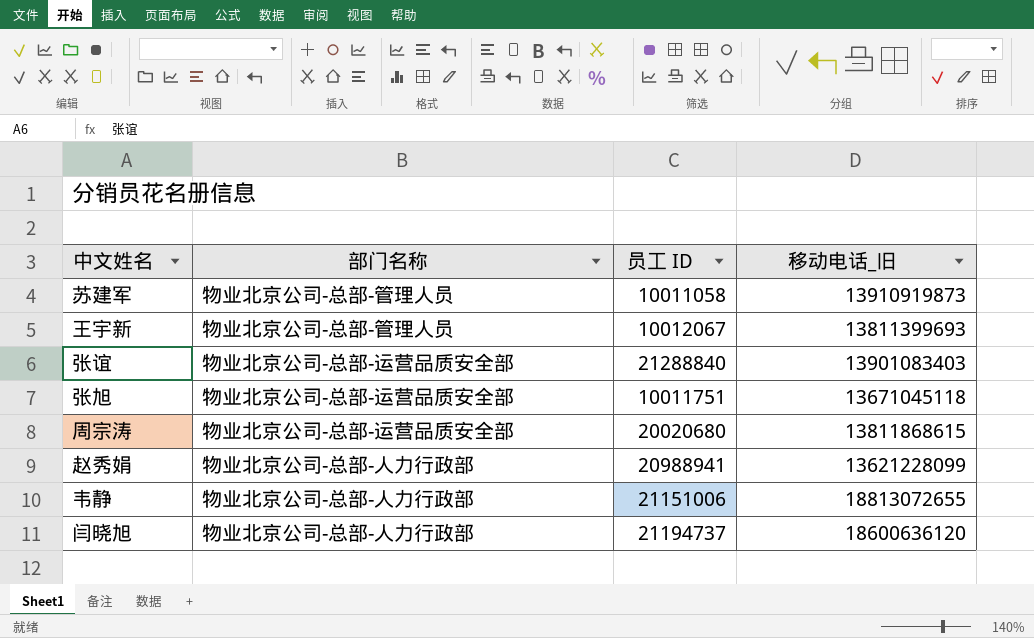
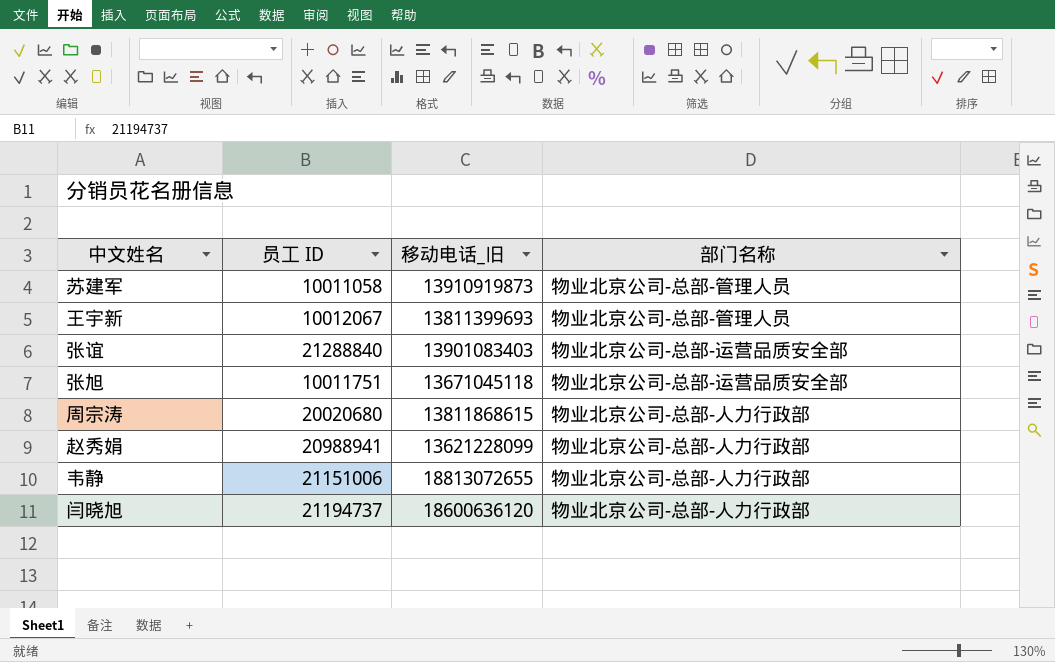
column 部门名称 | position: 2 -> 4
周宗涛 | 部门名称: 物业北京公司-总部-运营品质安全部 -> 物业北京公司-总部-人力行政部

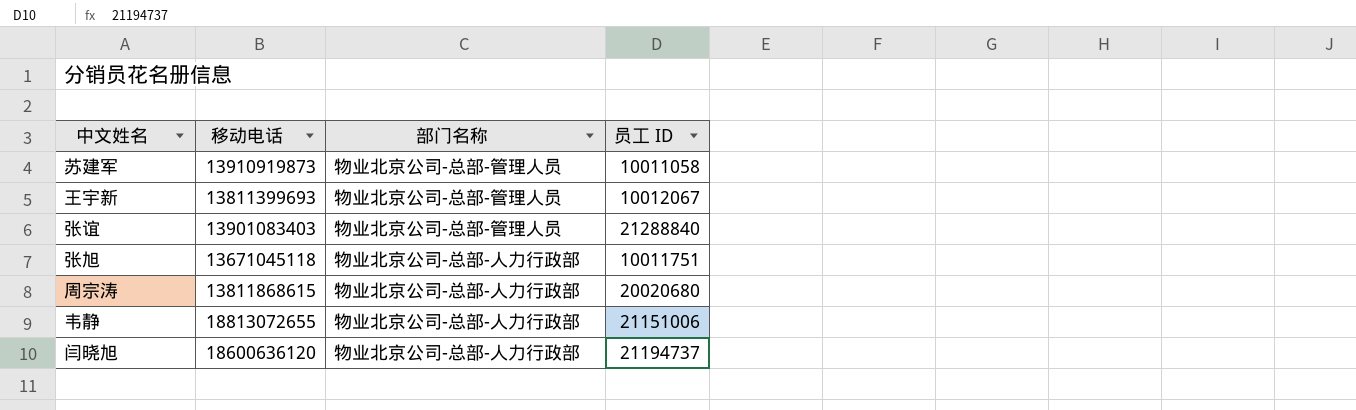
column name: 移动电话_旧 -> 移动电话
column 员工 ID | position: 2 -> 4
row 赵秀娟: 20988941 | 13621228099 | 物业北京公司-总部-人力行政部 -> none
张谊 | 部门名称: 物业北京公司-总部-运营品质安全部 -> 物业北京公司-总部-管理人员
张旭 | 部门名称: 物业北京公司-总部-运营品质安全部 -> 物业北京公司-总部-人力行政部

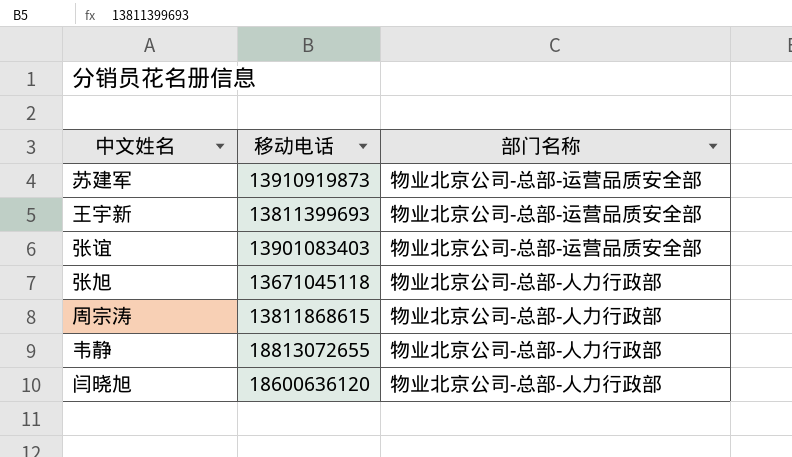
column 员工 ID | position: 4 -> none
苏建军 | 部门名称: 物业北京公司-总部-管理人员 -> 物业北京公司-总部-运营品质安全部
王宇新 | 部门名称: 物业北京公司-总部-管理人员 -> 物业北京公司-总部-运营品质安全部
张谊 | 部门名称: 物业北京公司-总部-管理人员 -> 物业北京公司-总部-运营品质安全部

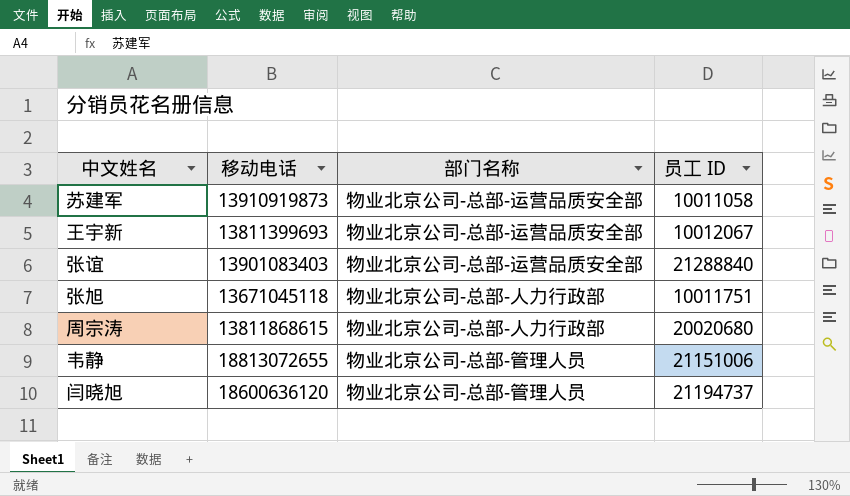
column 员工 ID | position: none -> 4
韦静 | 部门名称: 物业北京公司-总部-人力行政部 -> 物业北京公司-总部-管理人员
闫晓旭 | 部门名称: 物业北京公司-总部-人力行政部 -> 物业北京公司-总部-管理人员

